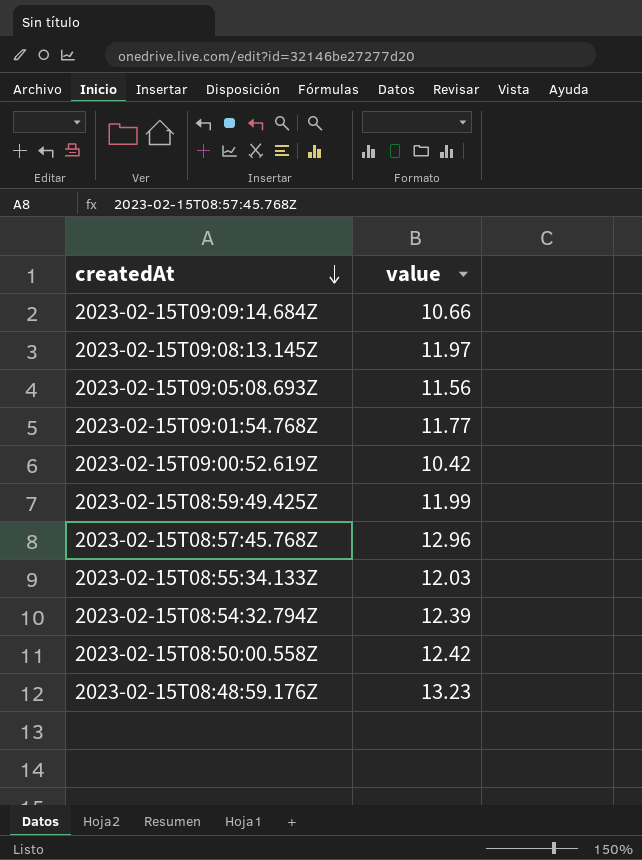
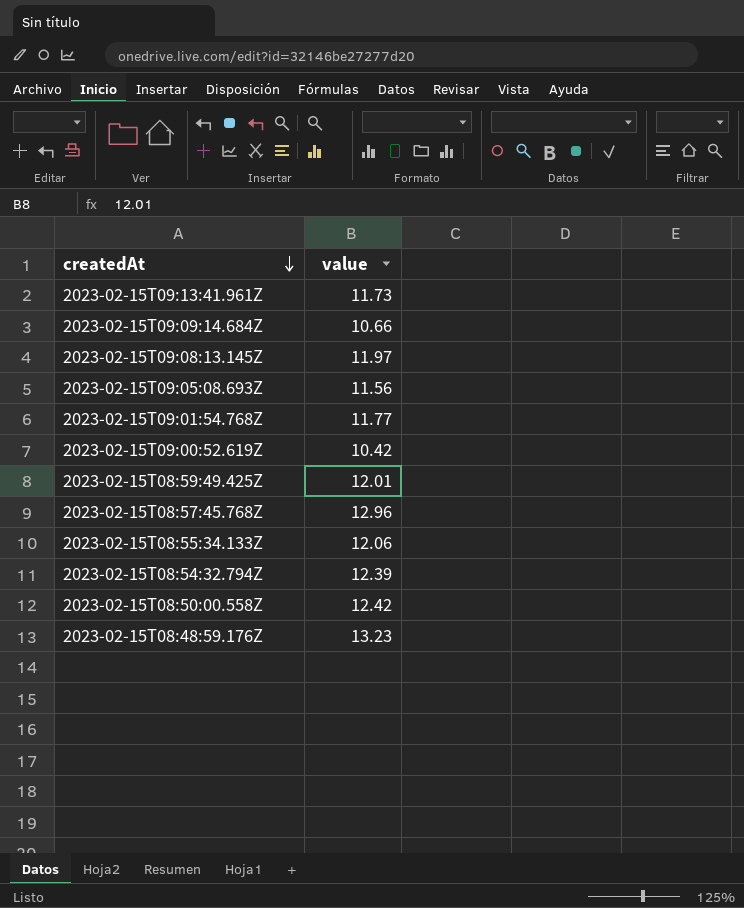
row 2023-02-15T09:13:41.961Z: none -> 11.73
2023-02-15T08:59:49.425Z | value: 11.99 -> 12.01
2023-02-15T08:55:34.133Z | value: 12.03 -> 12.06

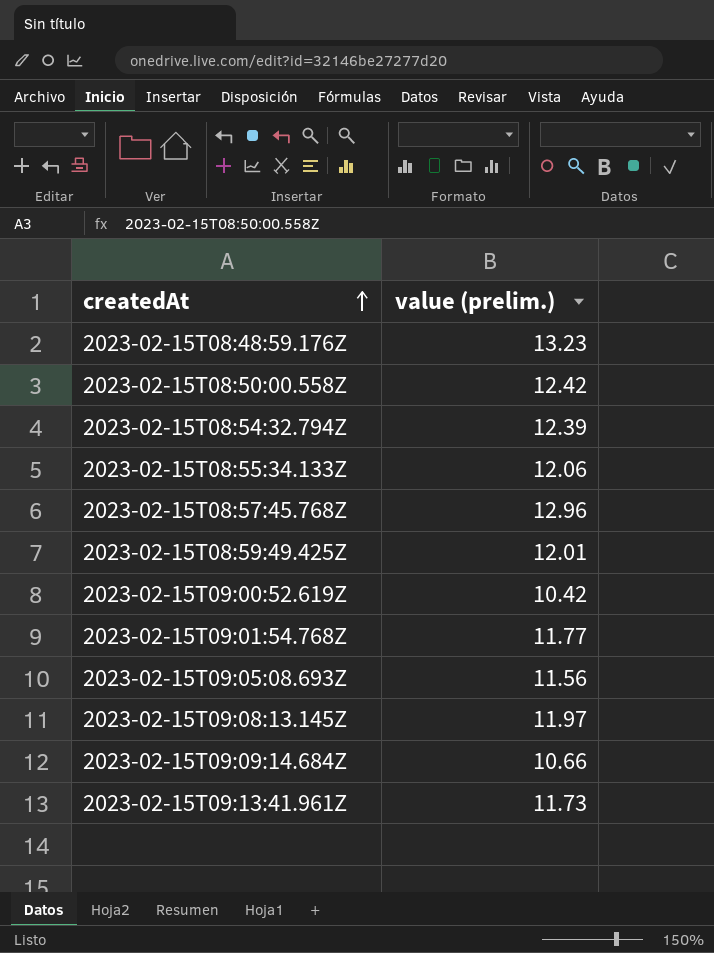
row order: createdAt descending -> createdAt ascending
column name: value -> value (prelim.)

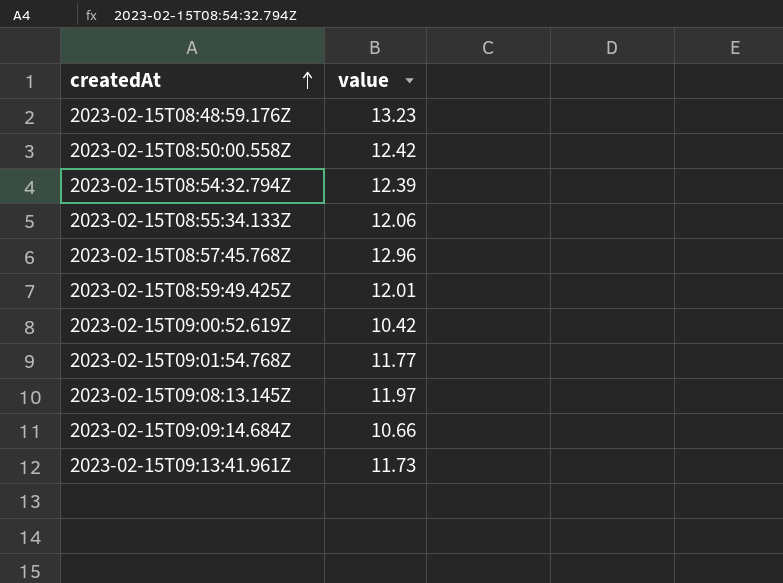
column name: value (prelim.) -> value
row 2023-02-15T09:05:08.693Z: 11.56 -> none

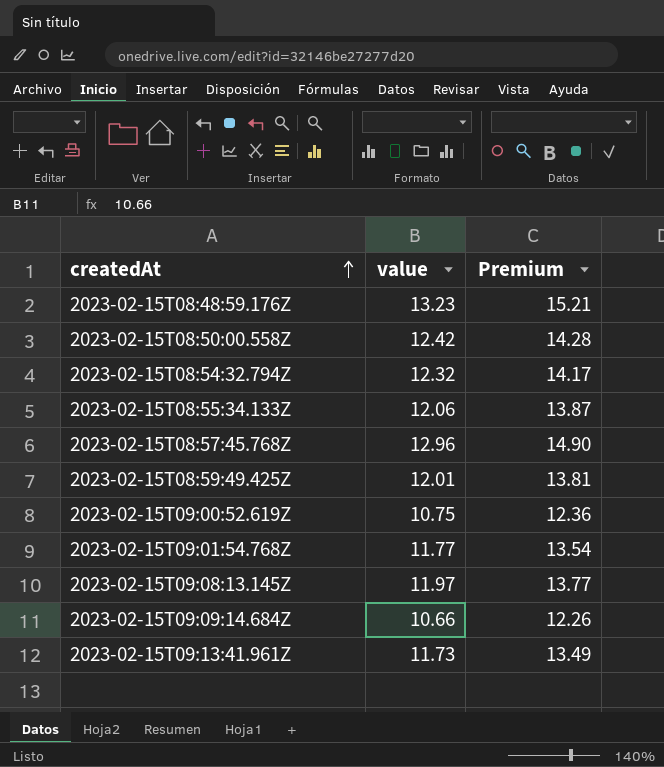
column Premium | formula: none -> [value] * 1.15
2023-02-15T08:54:32.794Z | value: 12.39 -> 12.32
2023-02-15T09:00:52.619Z | value: 10.42 -> 10.75

